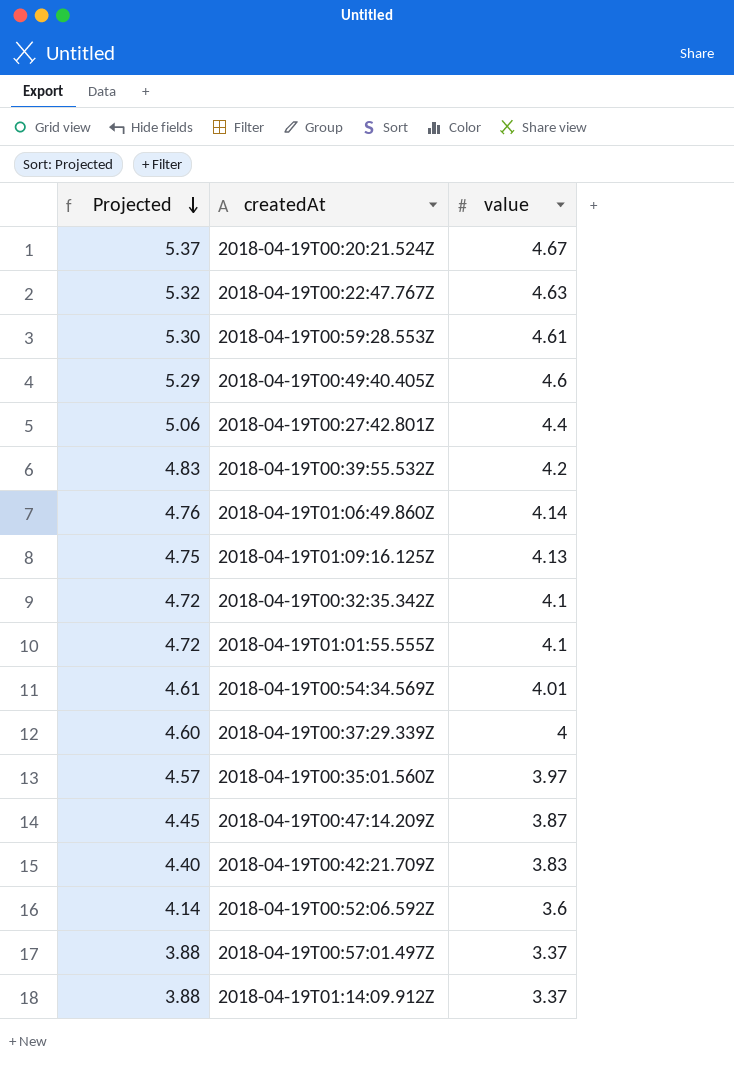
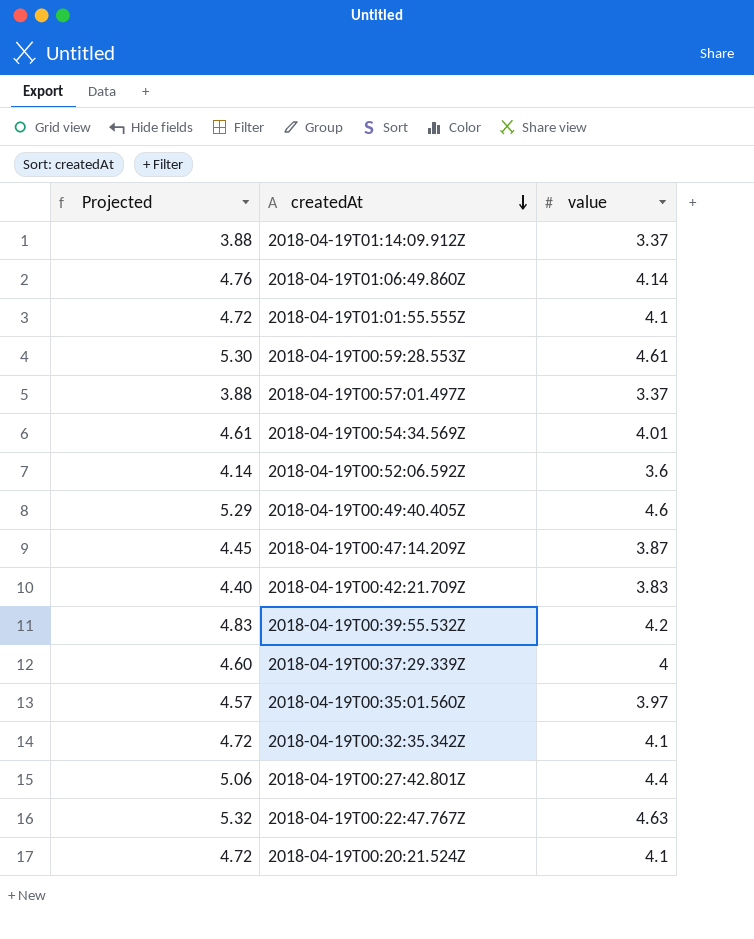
row order: Projected descending -> createdAt descending
row 2018-04-19T01:09:16.125Z: 4.75 | 4.13 -> none
2018-04-19T00:20:21.524Z | Projected: 5.37 -> 4.72
2018-04-19T00:20:21.524Z | value: 4.67 -> 4.1

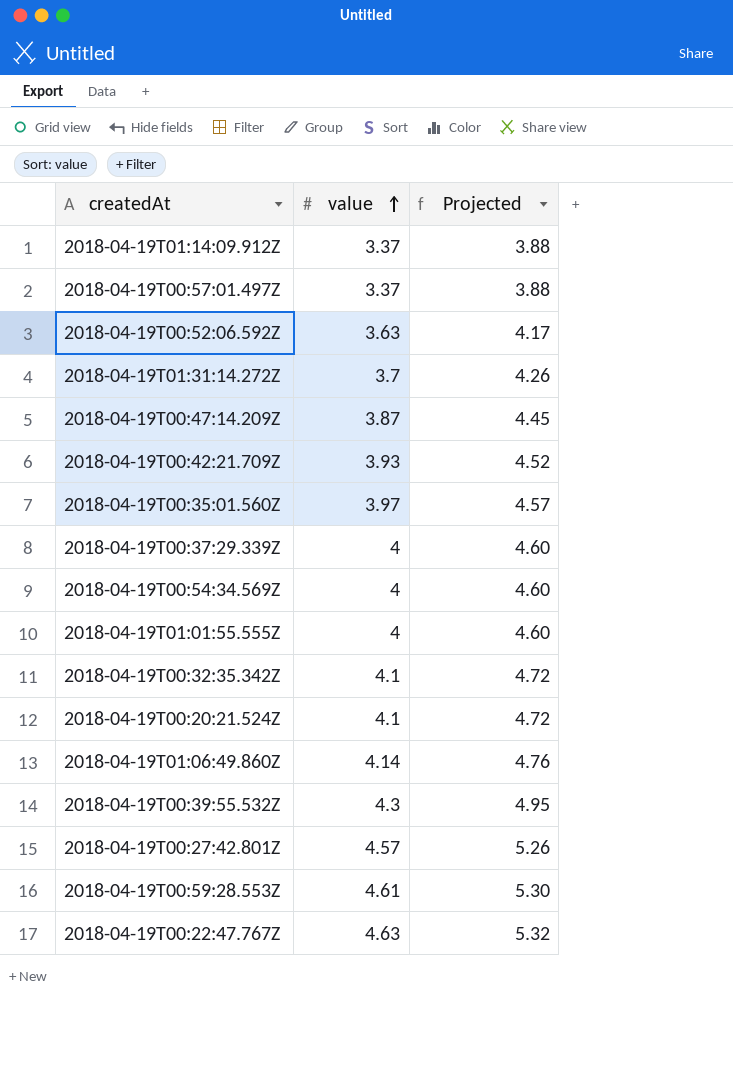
row order: createdAt descending -> value ascending
column Projected | position: 1 -> 3
row 2018-04-19T00:49:40.405Z: 5.29 | 4.6 -> none
2018-04-19T00:52:06.592Z | value: 3.6 -> 3.63
2018-04-19T00:52:06.592Z | Projected: 4.14 -> 4.17
row 2018-04-19T01:31:14.272Z: none -> 3.7 | 4.26
2018-04-19T00:42:21.709Z | value: 3.83 -> 3.93
2018-04-19T00:42:21.709Z | Projected: 4.40 -> 4.52
2018-04-19T00:54:34.569Z | value: 4.01 -> 4
2018-04-19T00:54:34.569Z | Projected: 4.61 -> 4.60
2018-04-19T01:01:55.555Z | value: 4.1 -> 4
2018-04-19T01:01:55.555Z | Projected: 4.72 -> 4.60
2018-04-19T00:39:55.532Z | value: 4.2 -> 4.3
2018-04-19T00:39:55.532Z | Projected: 4.83 -> 4.95
2018-04-19T00:27:42.801Z | value: 4.4 -> 4.57
2018-04-19T00:27:42.801Z | Projected: 5.06 -> 5.26

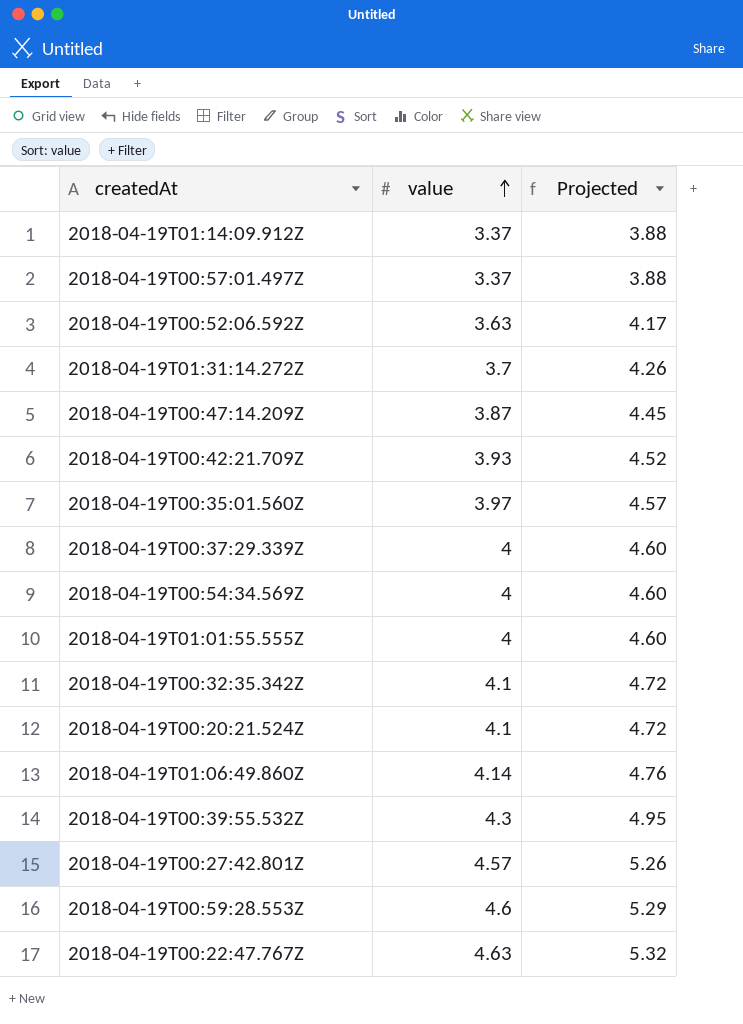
2018-04-19T00:59:28.553Z | value: 4.61 -> 4.6
2018-04-19T00:59:28.553Z | Projected: 5.30 -> 5.29

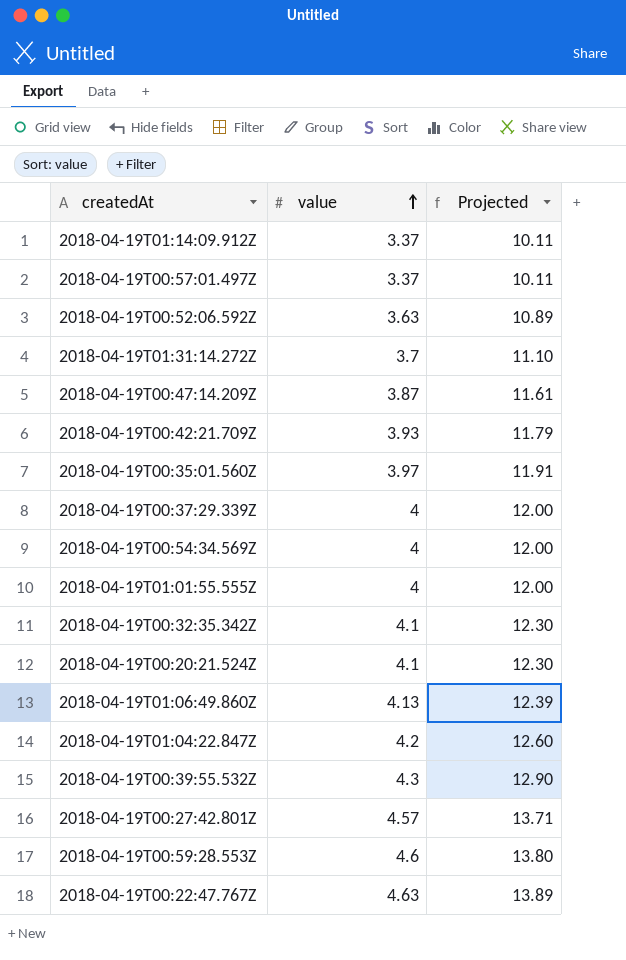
column Projected | formula: [value] * 1.15 -> [value] * 3
2018-04-19T01:06:49.860Z | value: 4.14 -> 4.13
row 2018-04-19T01:04:22.847Z: none -> 4.2 | 12.60

